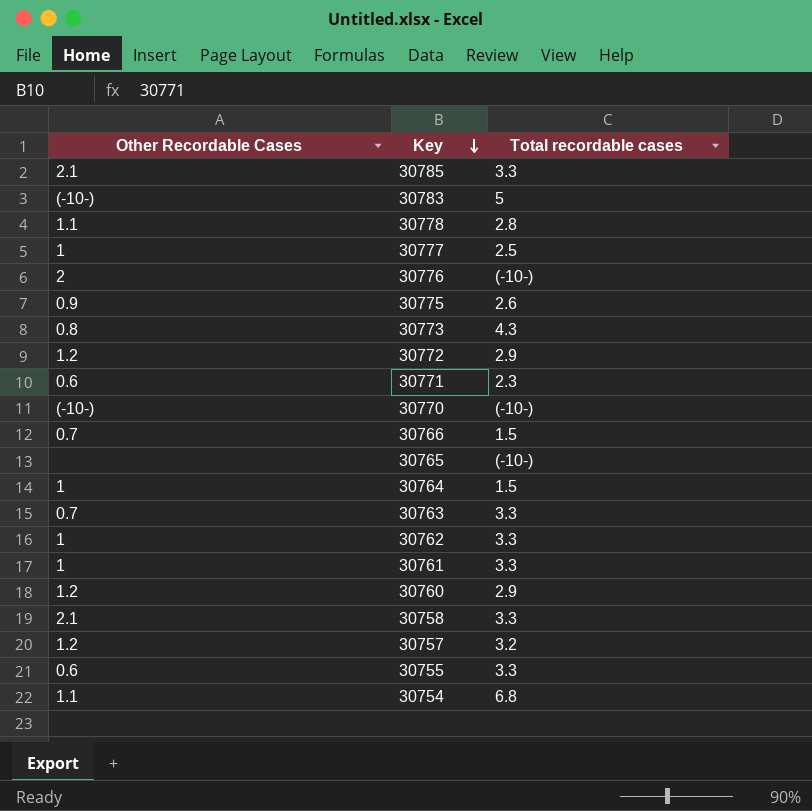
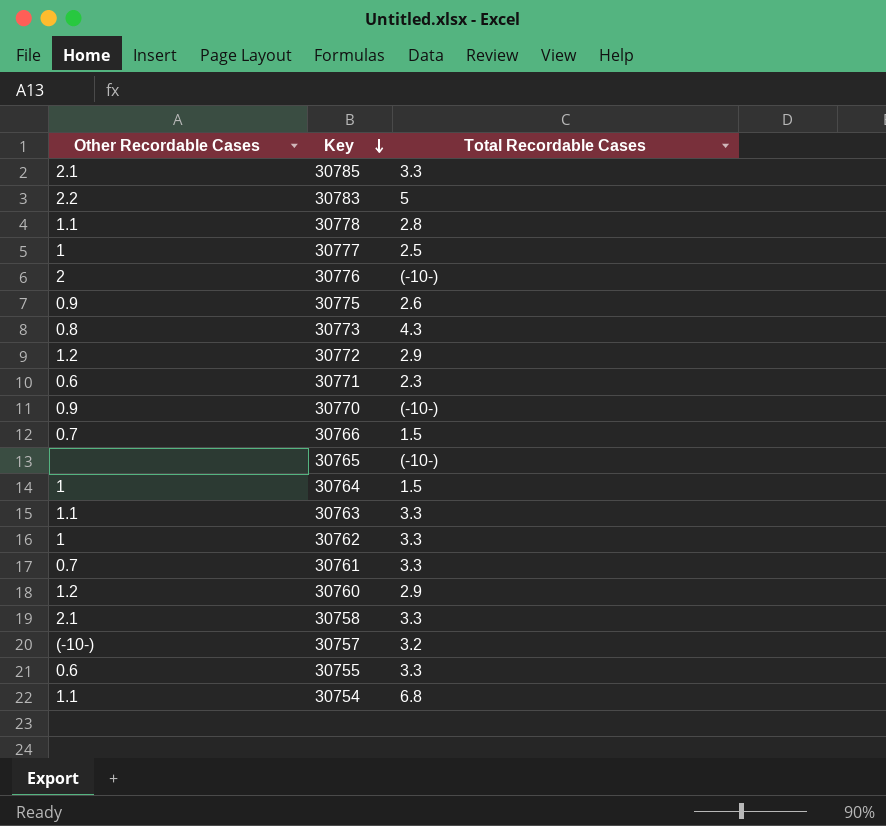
column name: Total recordable cases -> Total Recordable Cases
30783 | Other Recordable Cases: (-10-) -> 2.2
30770 | Other Recordable Cases: (-10-) -> 0.9
30763 | Other Recordable Cases: 0.7 -> 1.1
30761 | Other Recordable Cases: 1 -> 0.7
30757 | Other Recordable Cases: 1.2 -> (-10-)

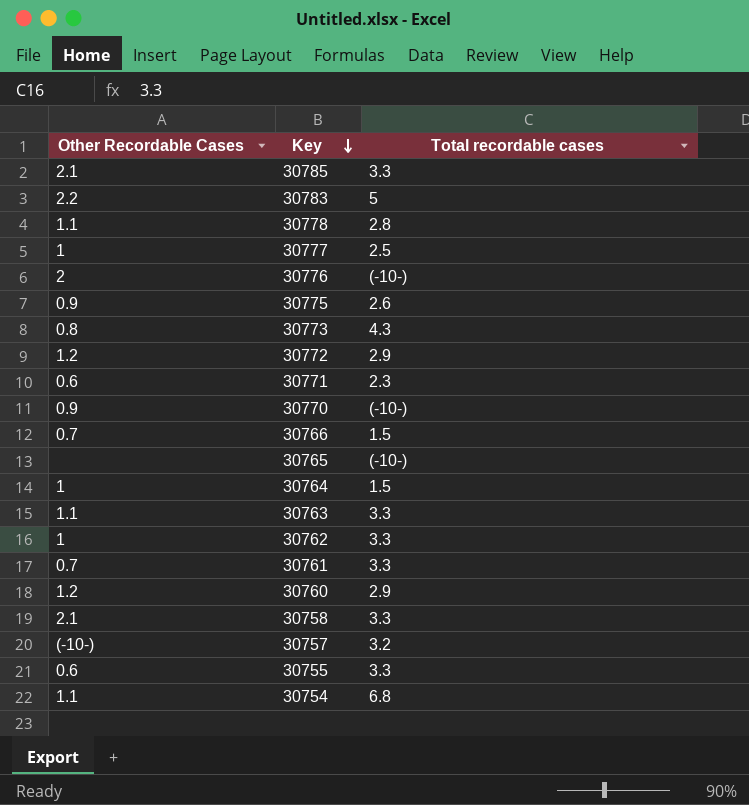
column name: Total Recordable Cases -> Total recordable cases

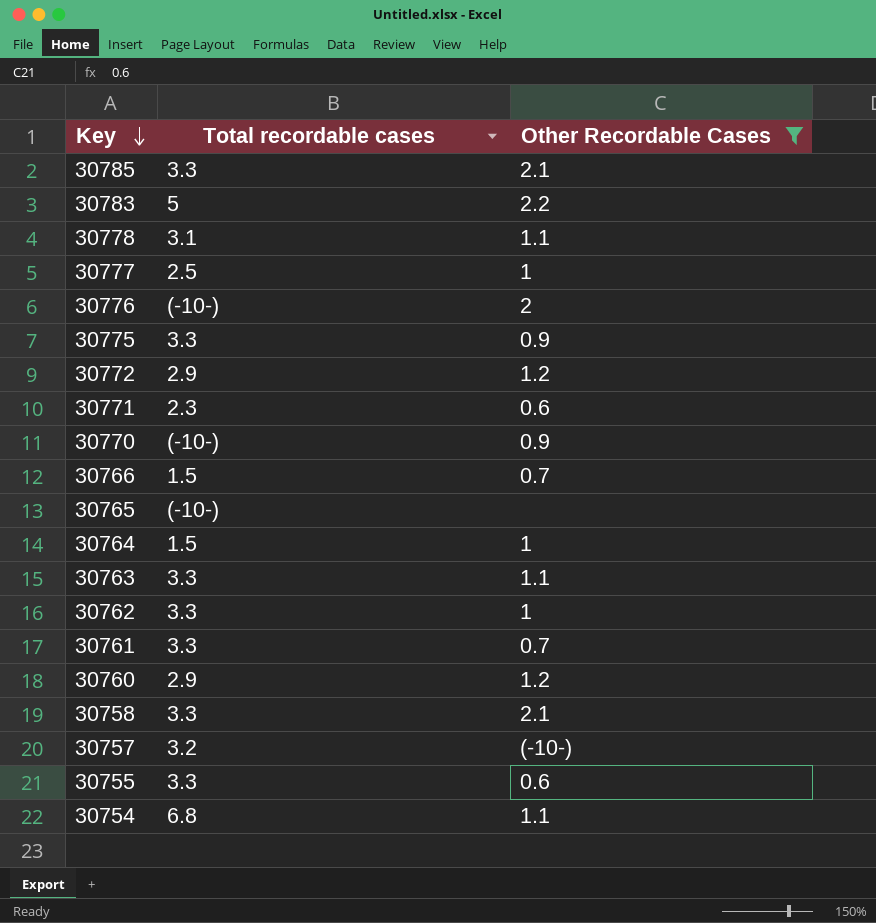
filter: none -> Other Recordable Cases != 0.8
column Other Recordable Cases | position: 1 -> 3
30778 | Total recordable cases: 2.8 -> 3.1
30775 | Total recordable cases: 2.6 -> 3.3

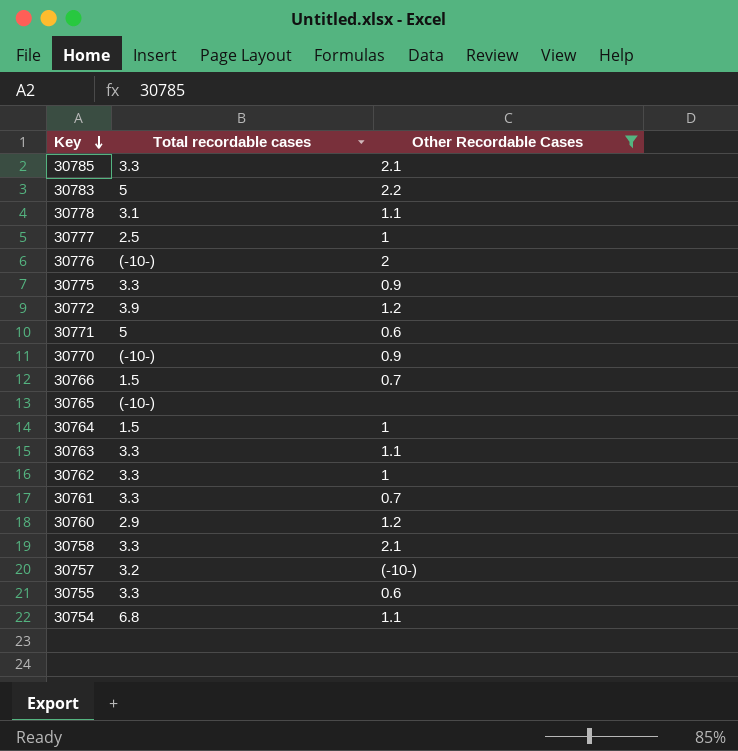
30772 | Total recordable cases: 2.9 -> 3.9
30771 | Total recordable cases: 2.3 -> 5

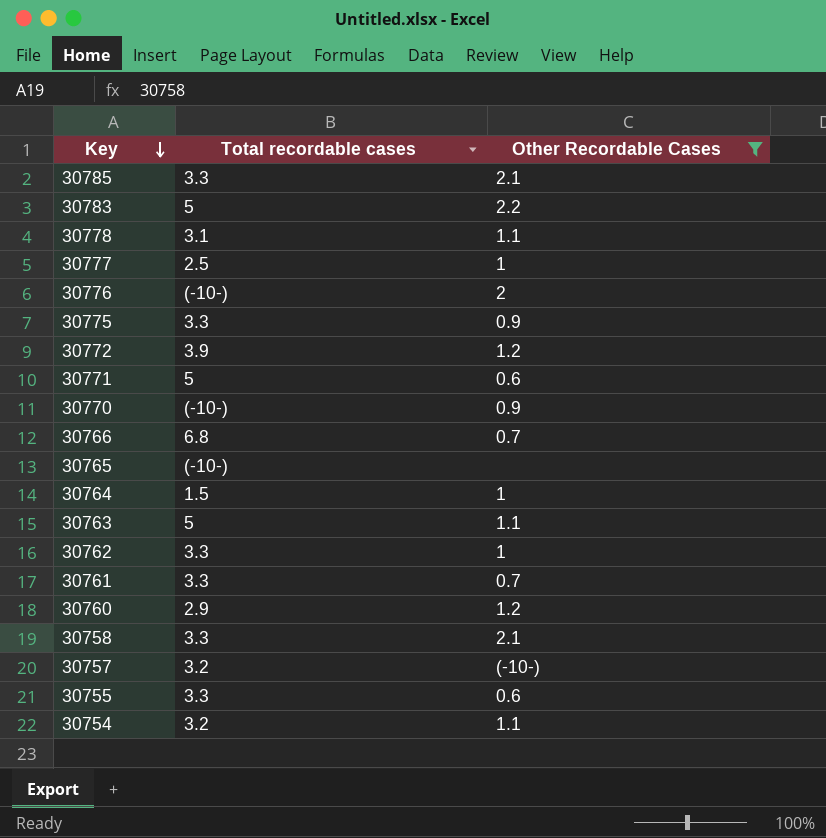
30766 | Total recordable cases: 1.5 -> 6.8
30763 | Total recordable cases: 3.3 -> 5
30754 | Total recordable cases: 6.8 -> 3.2

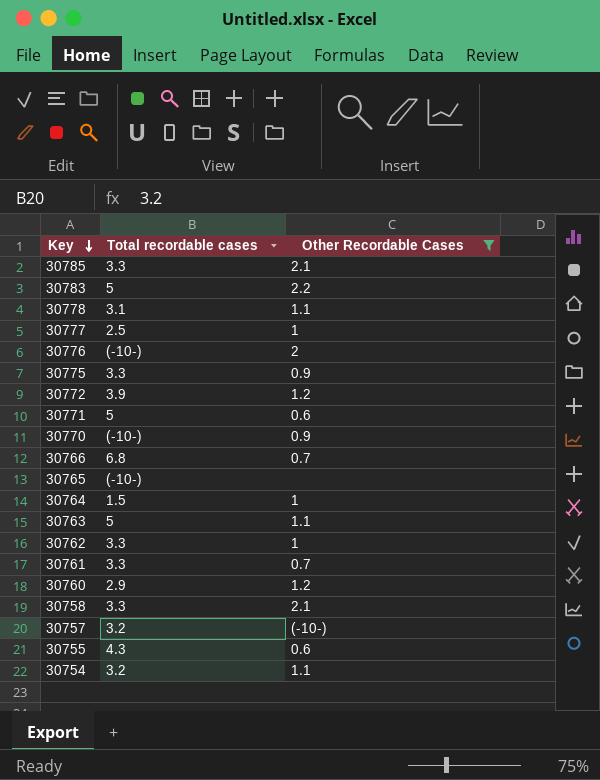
30755 | Total recordable cases: 3.3 -> 4.3

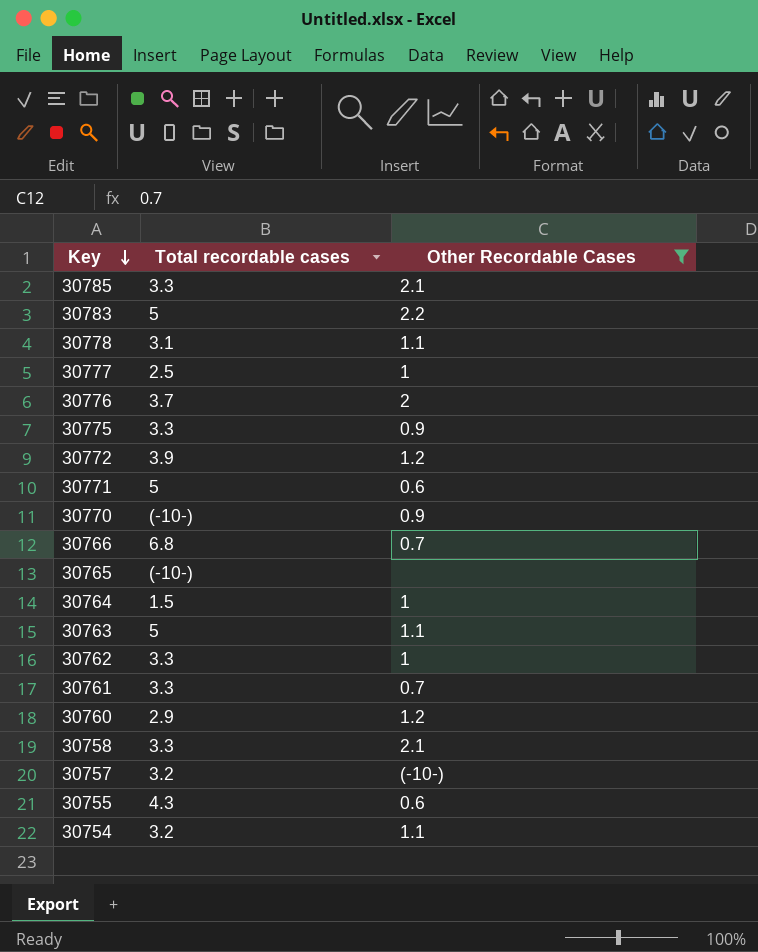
30776 | Total recordable cases: (-10-) -> 3.7

